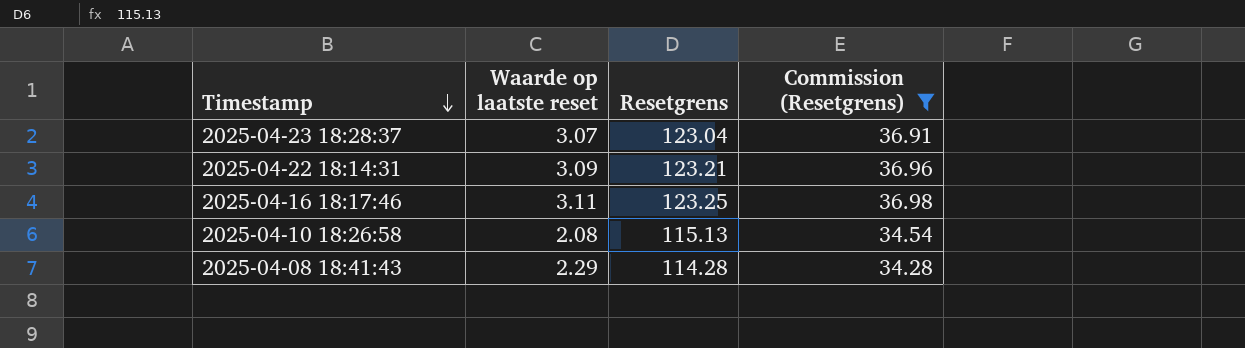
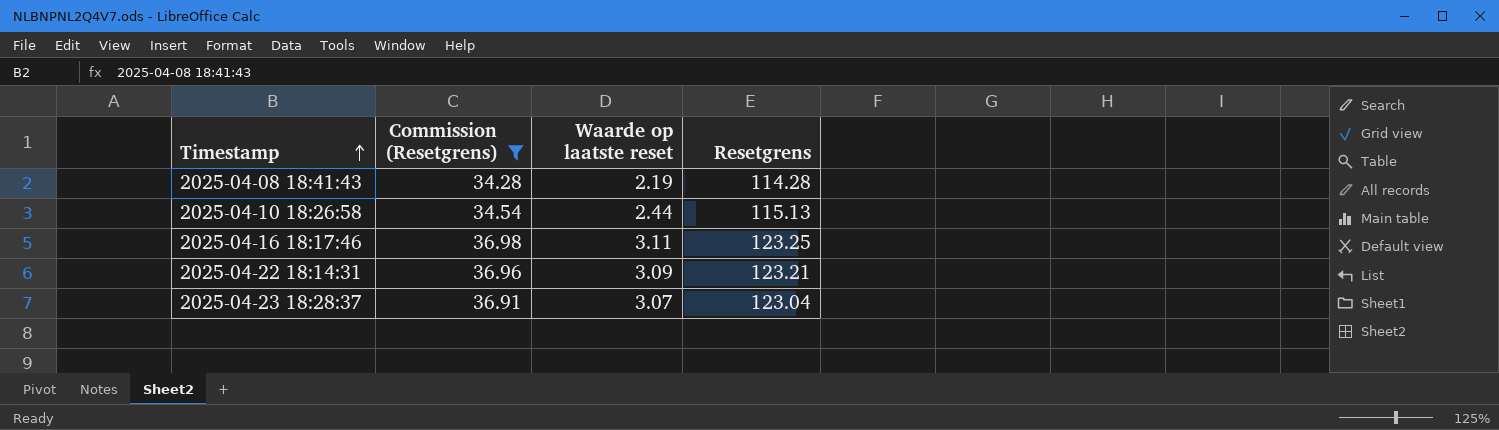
row order: Timestamp descending -> Timestamp ascending
column Commission (Resetgrens) | position: 4 -> 2
2025-04-08 18:41:43 | Waarde op laatste reset: 2.29 -> 2.19
2025-04-10 18:26:58 | Waarde op laatste reset: 2.08 -> 2.44

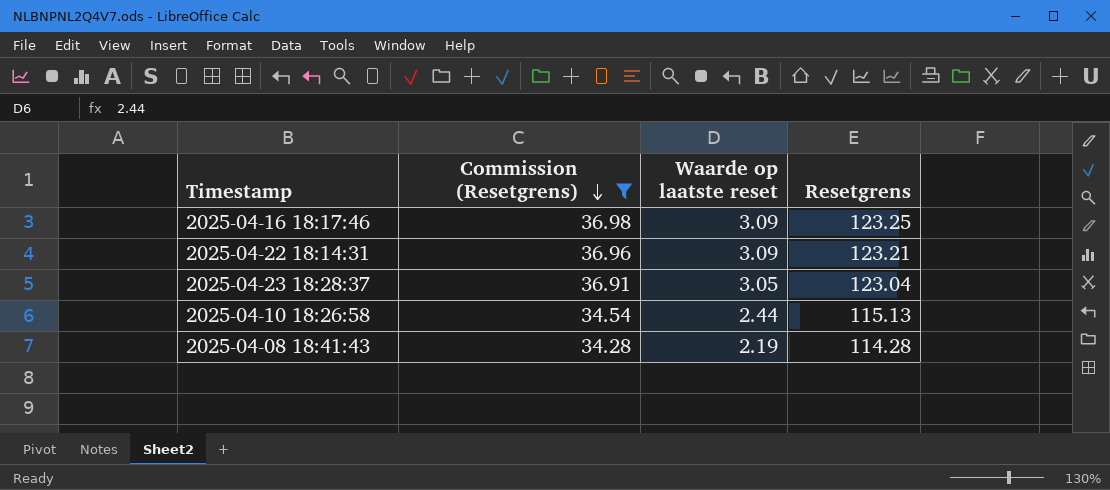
row order: Timestamp ascending -> Commission (Resetgrens) descending
2025-04-16 18:17:46 | Waarde op laatste reset: 3.11 -> 3.09
2025-04-23 18:28:37 | Waarde op laatste reset: 3.07 -> 3.05

